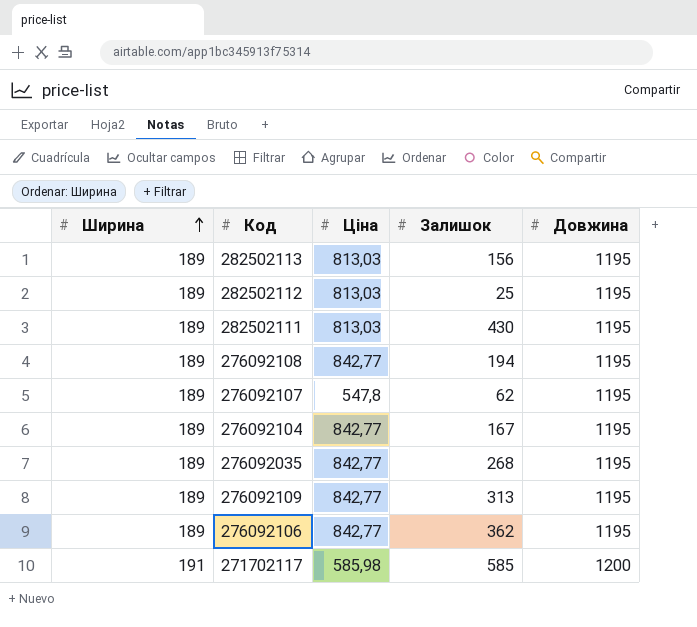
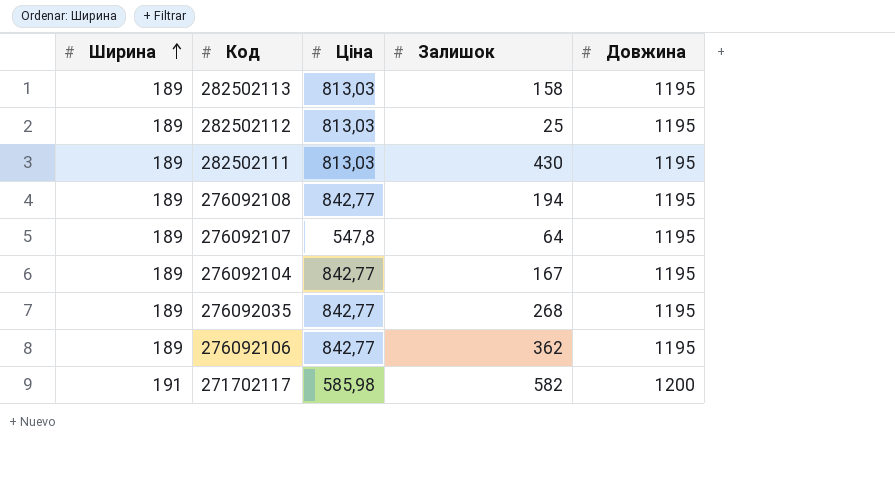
row 276092109: 189 | 842,77 | 313 | 1195 -> none
282502113 | Залишок: 156 -> 158
276092107 | Залишок: 62 -> 64
271702117 | Залишок: 585 -> 582

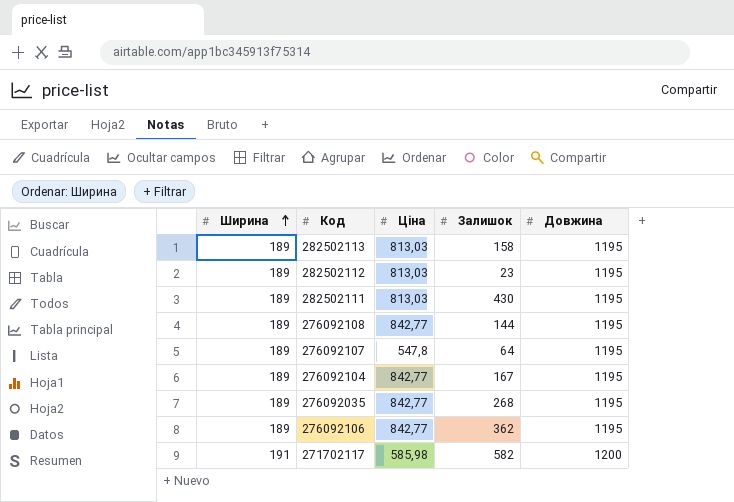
282502112 | Залишок: 25 -> 23
276092108 | Залишок: 194 -> 144

